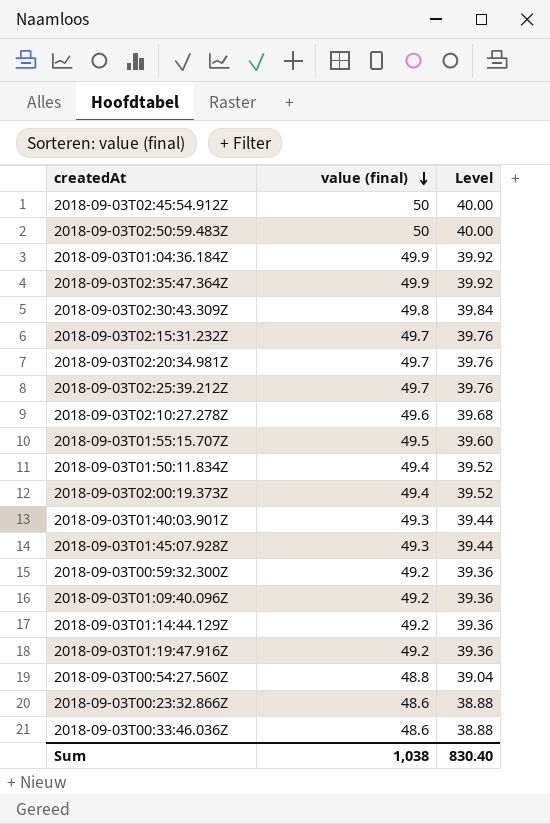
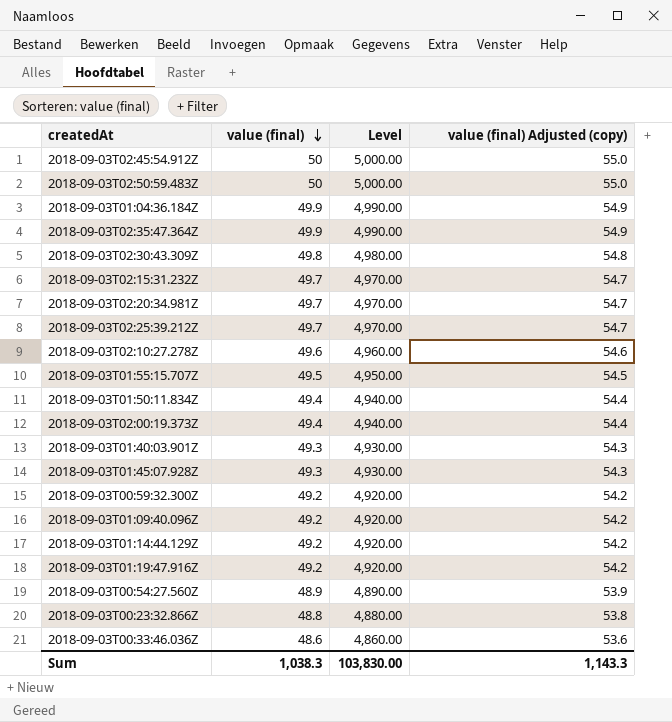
column Level | formula: [value (final)] * 0.8 -> [value (final)] * 100
column value (final) Adjusted (copy) | formula: none -> [value (final)] + 5
2018-09-03T00:54:27.560Z | value (final): 48.8 -> 48.9
2018-09-03T00:23:32.866Z | value (final): 48.6 -> 48.8
Sum | value (final): 1,038 -> 1,038.3
Sum | Level: 830.40 -> 103,830.00

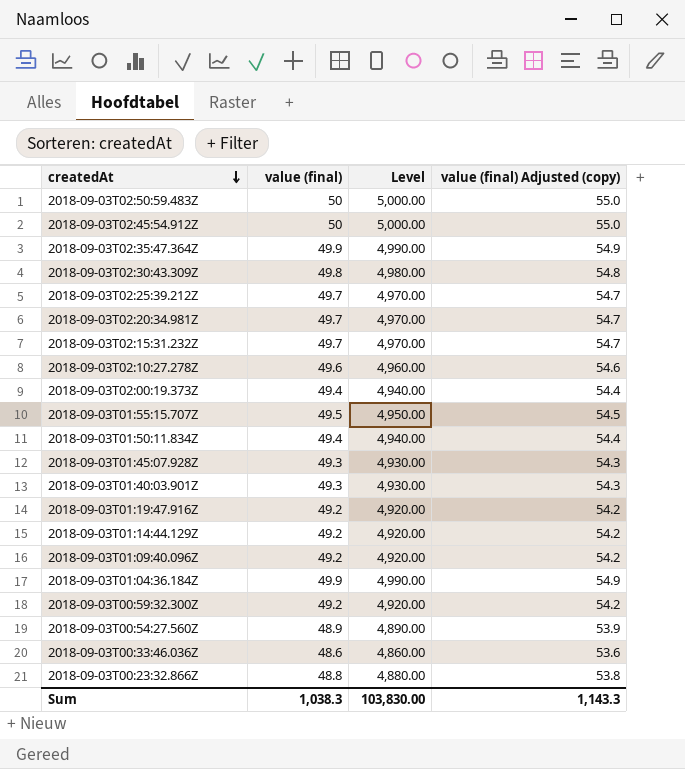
row order: value (final) descending -> createdAt descending

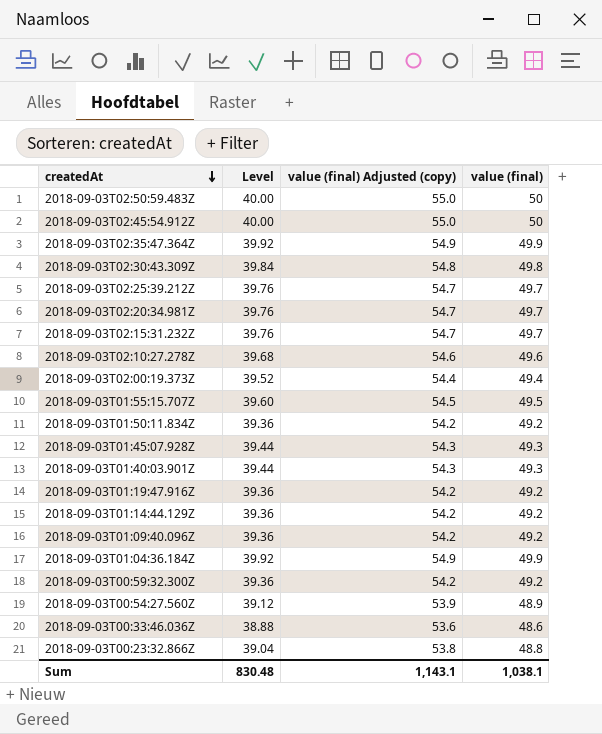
column Level | formula: [value (final)] * 100 -> [value (final)] * 0.8
column value (final) | position: 2 -> 4
2018-09-03T01:50:11.834Z | value (final) Adjusted (copy): 54.4 -> 54.2
2018-09-03T01:50:11.834Z | value (final): 49.4 -> 49.2
Sum | Level: 103,830.00 -> 830.48
Sum | value (final) Adjusted (copy): 1,143.3 -> 1,143.1
Sum | value (final): 1,038.3 -> 1,038.1

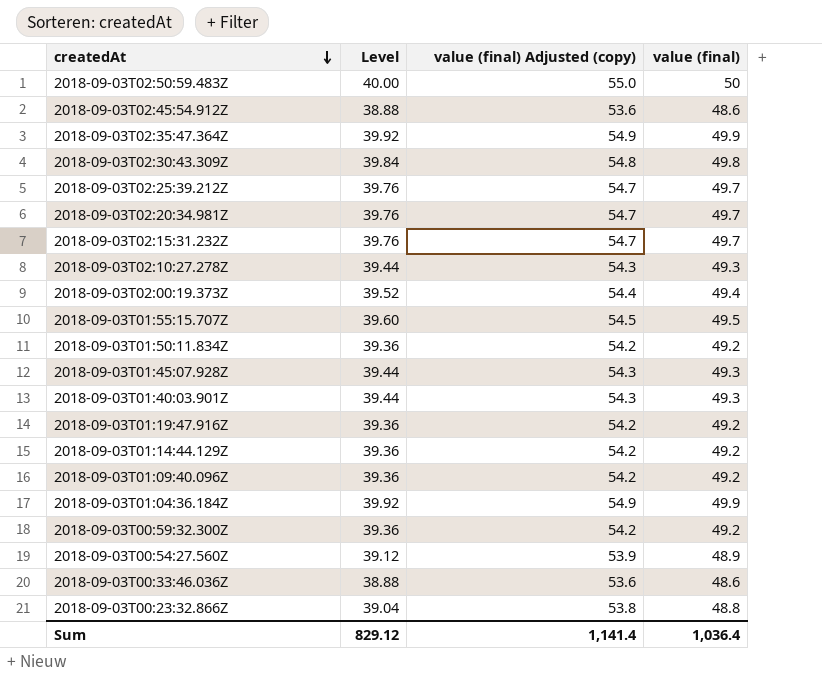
2018-09-03T02:45:54.912Z | Level: 40.00 -> 38.88
2018-09-03T02:45:54.912Z | value (final) Adjusted (copy): 55.0 -> 53.6
2018-09-03T02:45:54.912Z | value (final): 50 -> 48.6
2018-09-03T02:10:27.278Z | Level: 39.68 -> 39.44
2018-09-03T02:10:27.278Z | value (final) Adjusted (copy): 54.6 -> 54.3
2018-09-03T02:10:27.278Z | value (final): 49.6 -> 49.3
Sum | Level: 830.48 -> 829.12
Sum | value (final) Adjusted (copy): 1,143.1 -> 1,141.4
Sum | value (final): 1,038.1 -> 1,036.4

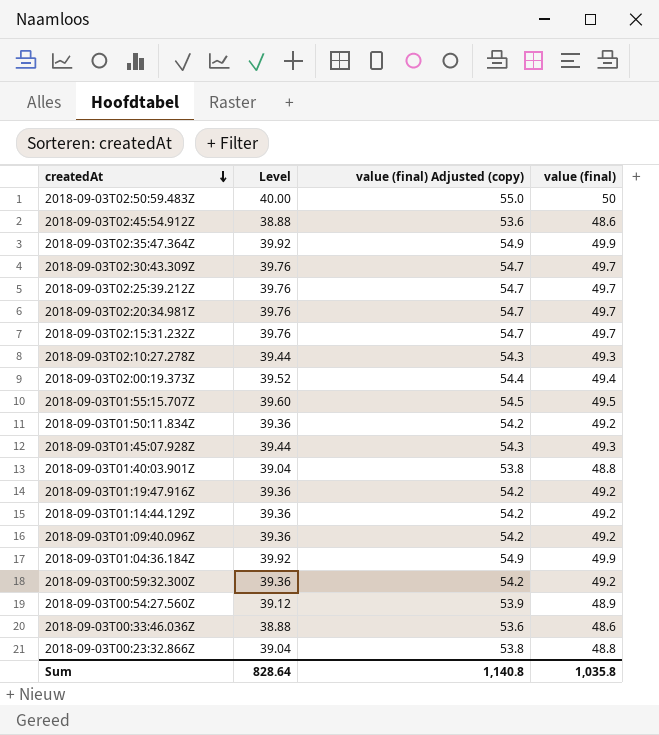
2018-09-03T02:30:43.309Z | Level: 39.84 -> 39.76
2018-09-03T02:30:43.309Z | value (final) Adjusted (copy): 54.8 -> 54.7
2018-09-03T02:30:43.309Z | value (final): 49.8 -> 49.7
2018-09-03T01:40:03.901Z | Level: 39.44 -> 39.04
2018-09-03T01:40:03.901Z | value (final) Adjusted (copy): 54.3 -> 53.8
2018-09-03T01:40:03.901Z | value (final): 49.3 -> 48.8
Sum | Level: 829.12 -> 828.64
Sum | value (final) Adjusted (copy): 1,141.4 -> 1,140.8
Sum | value (final): 1,036.4 -> 1,035.8

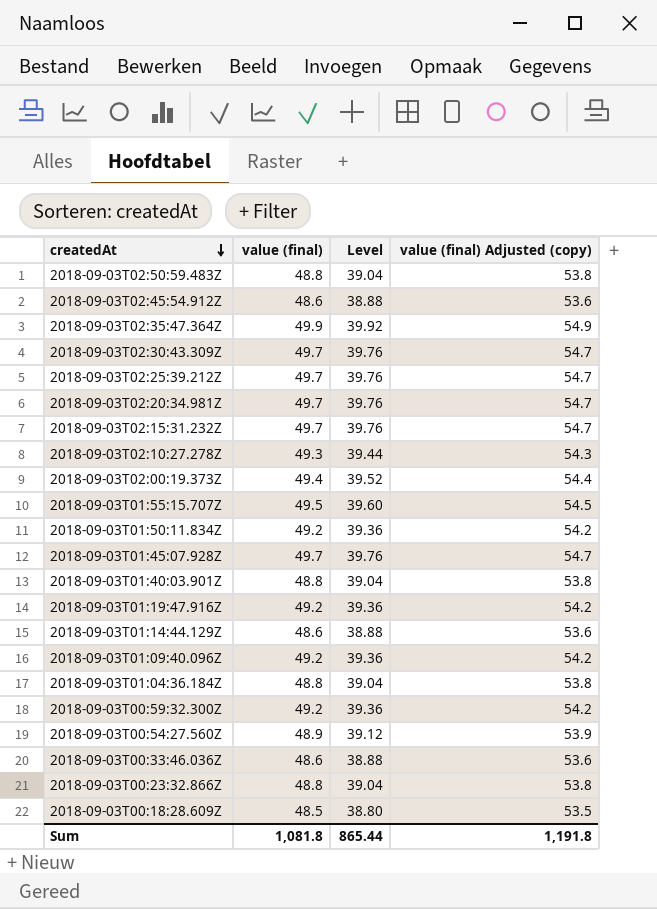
column value (final) | position: 4 -> 2
2018-09-03T02:50:59.483Z | value (final): 50 -> 48.8
2018-09-03T02:50:59.483Z | Level: 40.00 -> 39.04
2018-09-03T02:50:59.483Z | value (final) Adjusted (copy): 55.0 -> 53.8
2018-09-03T01:45:07.928Z | value (final): 49.3 -> 49.7
2018-09-03T01:45:07.928Z | Level: 39.44 -> 39.76
2018-09-03T01:45:07.928Z | value (final) Adjusted (copy): 54.3 -> 54.7
2018-09-03T01:14:44.129Z | value (final): 49.2 -> 48.6
2018-09-03T01:14:44.129Z | Level: 39.36 -> 38.88
2018-09-03T01:14:44.129Z | value (final) Adjusted (copy): 54.2 -> 53.6
2018-09-03T01:04:36.184Z | value (final): 49.9 -> 48.8
2018-09-03T01:04:36.184Z | Level: 39.92 -> 39.04
2018-09-03T01:04:36.184Z | value (final) Adjusted (copy): 54.9 -> 53.8
row 2018-09-03T00:18:28.609Z: none -> 48.5 | 38.80 | 53.5
Sum | value (final): 1,035.8 -> 1,081.8
Sum | Level: 828.64 -> 865.44
Sum | value (final) Adjusted (copy): 1,140.8 -> 1,191.8

